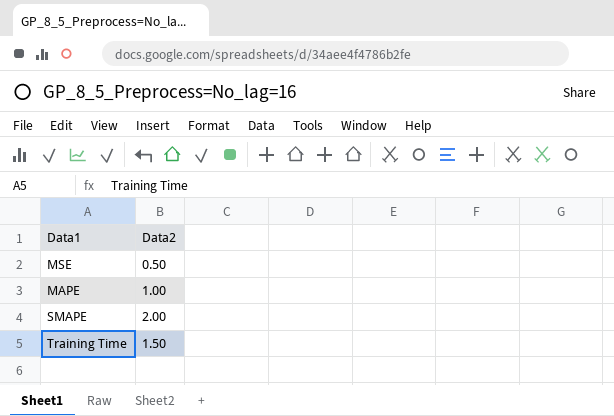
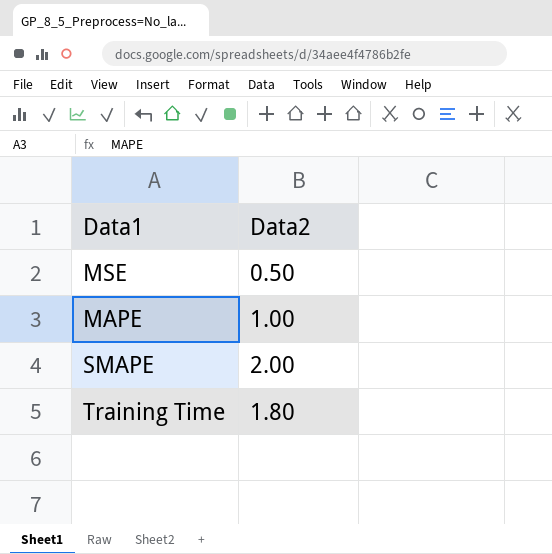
Training Time | Data2: 1.50 -> 1.80

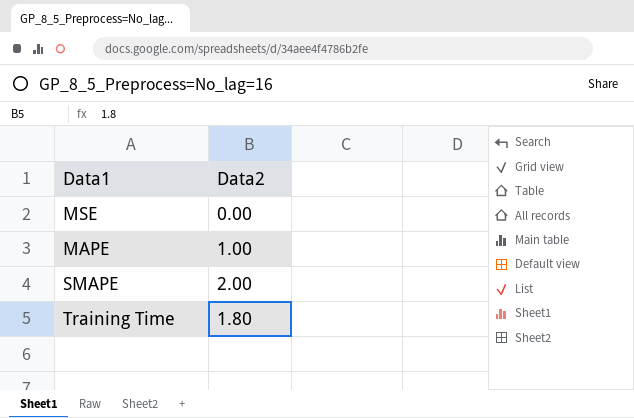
MSE | Data2: 0.50 -> 0.00

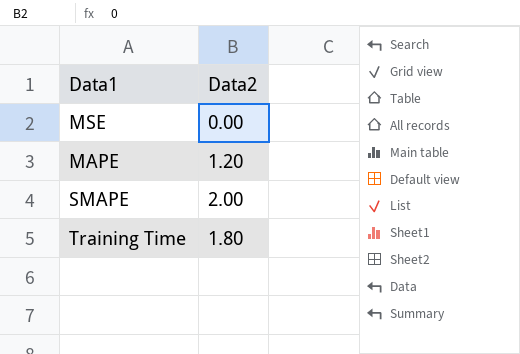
MAPE | Data2: 1.00 -> 1.20

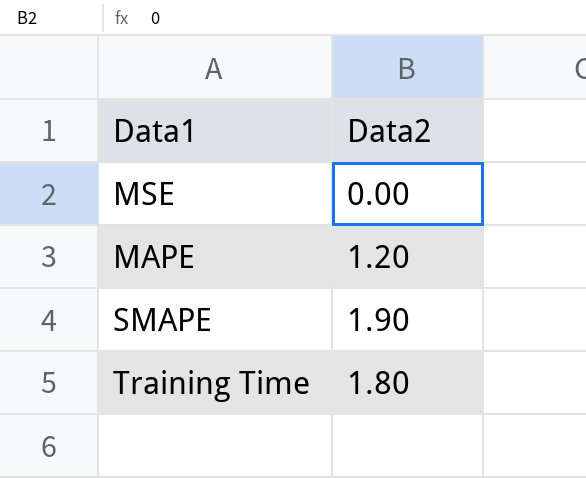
SMAPE | Data2: 2.00 -> 1.90

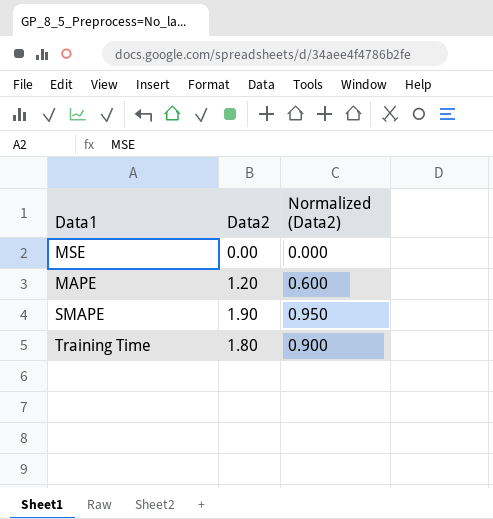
column Normalized (Data2) | formula: none -> [Data2] * 0.5

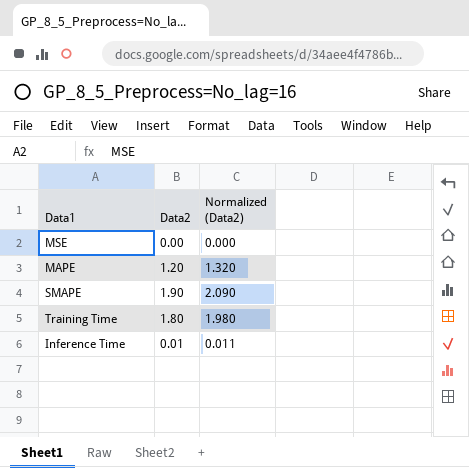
column Normalized (Data2) | formula: [Data2] * 0.5 -> [Data2] * 1.1
row Inference Time: none -> 0.01 | 0.011

